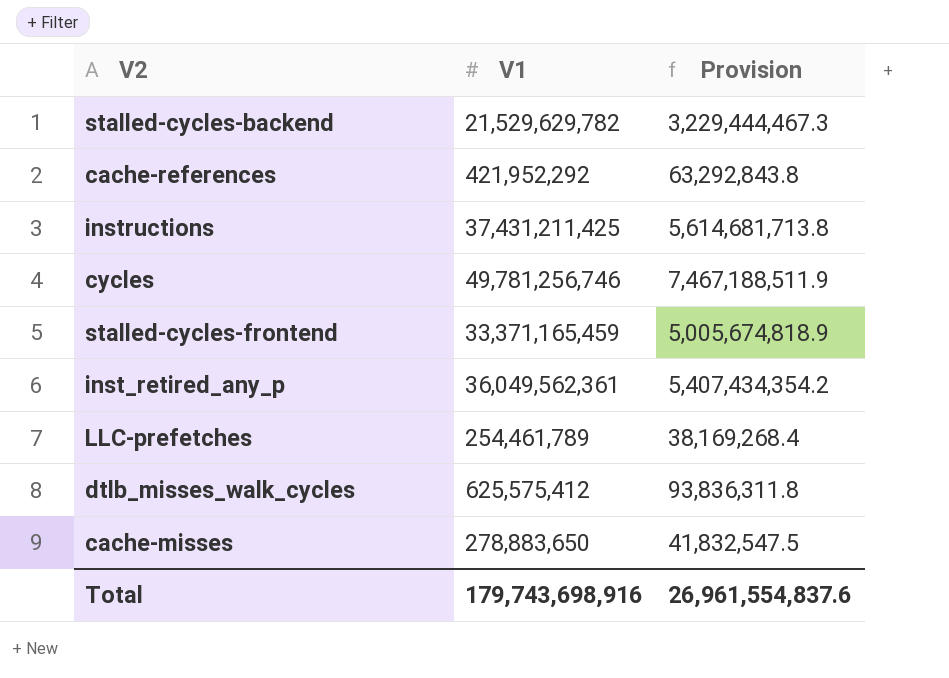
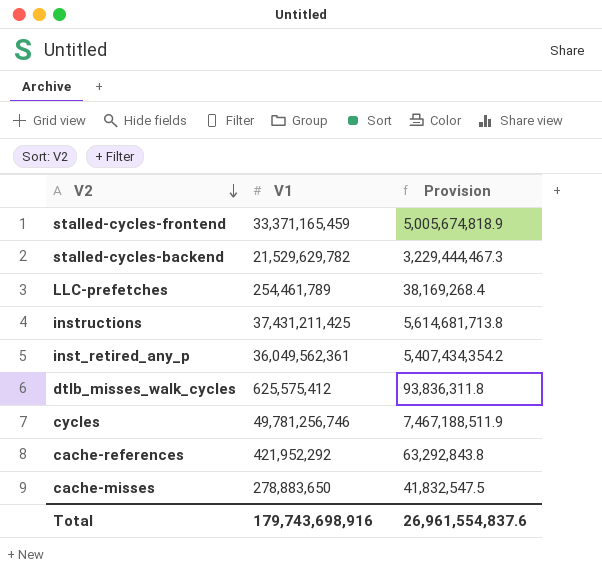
row order: none -> V2 descending

